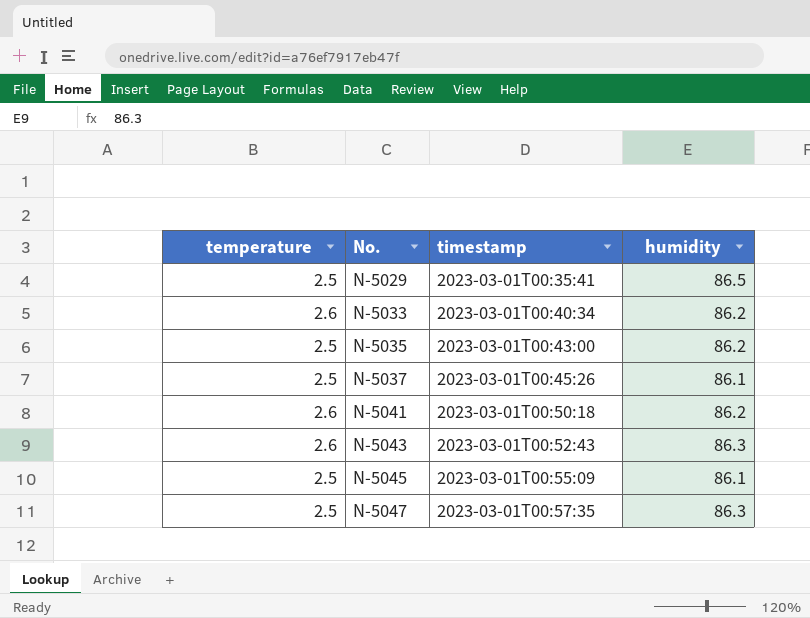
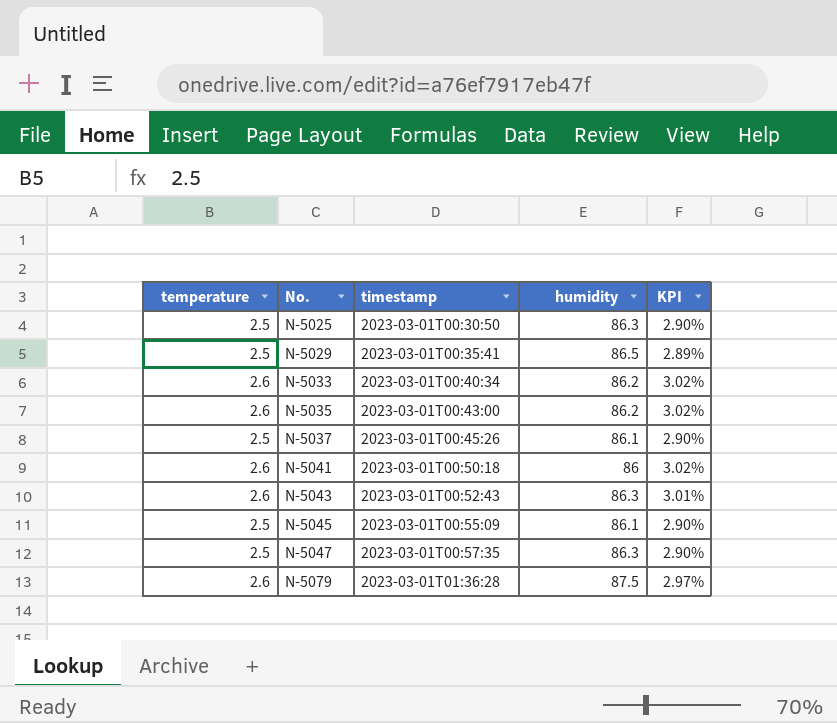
column KPI | formula: none -> [temperature] / [humidity]
row N-5025: none -> 2.5 | 2023-03-01T00:30:50 | 86.3 | 2.90%
N-5035 | temperature: 2.5 -> 2.6
N-5041 | humidity: 86.2 -> 86
row N-5079: none -> 2.6 | 2023-03-01T01:36:28 | 87.5 | 2.97%

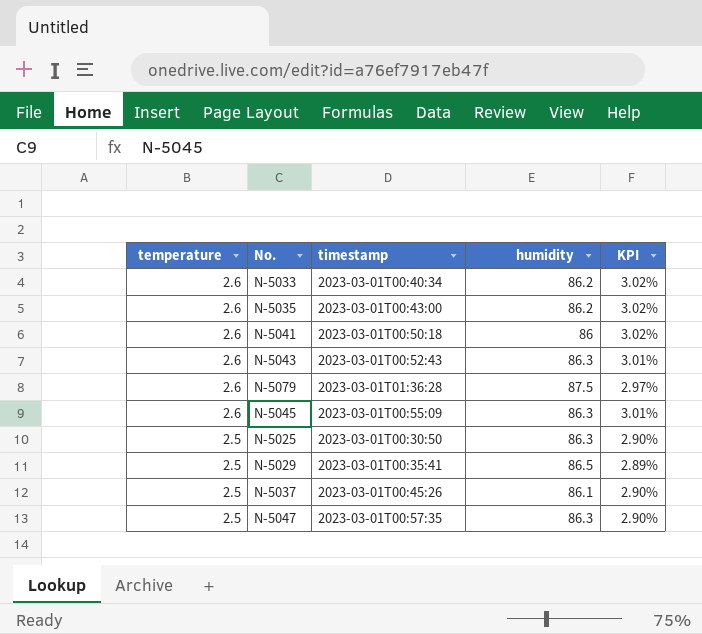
row order: No. ascending -> temperature descending
N-5045 | temperature: 2.5 -> 2.6
N-5045 | humidity: 86.1 -> 86.3
N-5045 | KPI: 2.90% -> 3.01%

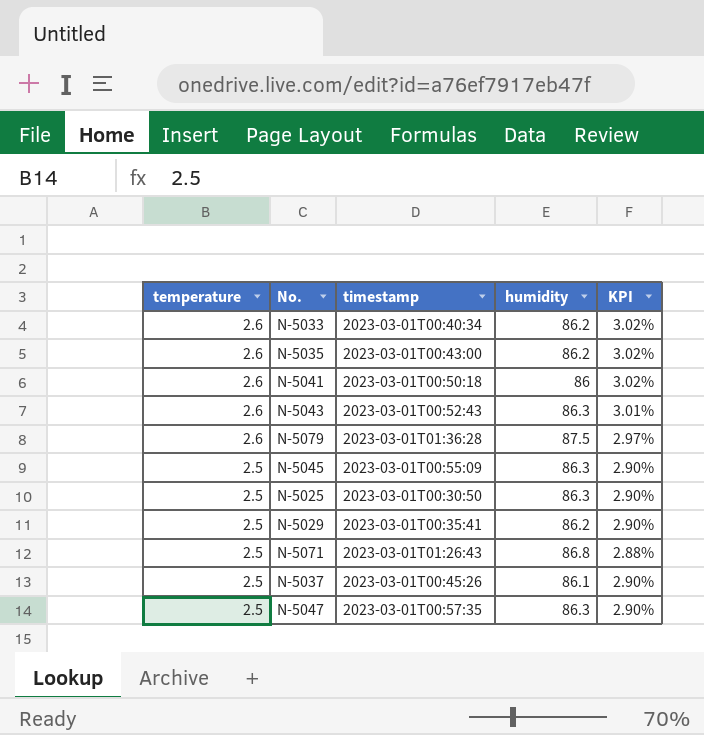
N-5045 | temperature: 2.6 -> 2.5
N-5045 | KPI: 3.01% -> 2.90%
N-5029 | humidity: 86.5 -> 86.2
N-5029 | KPI: 2.89% -> 2.90%
row N-5071: none -> 2.5 | 2023-03-01T01:26:43 | 86.8 | 2.88%

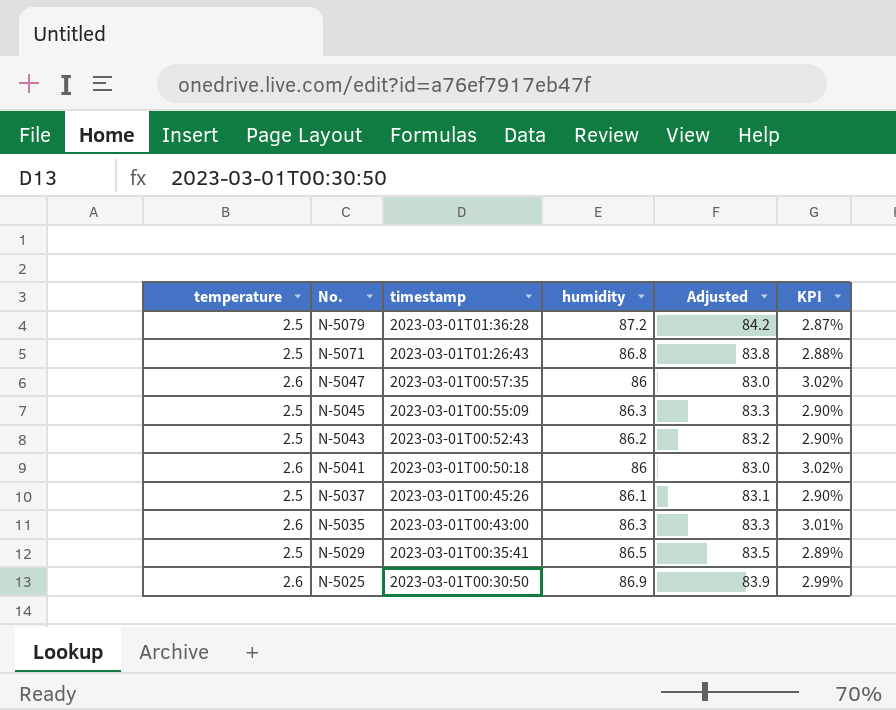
row order: temperature descending -> No. descending
column Adjusted | formula: none -> [humidity] - 3
row N-5033: 2.6 | 2023-03-01T00:40:34 | 86.2 | 3.02% -> none
N-5079 | temperature: 2.6 -> 2.5
N-5079 | humidity: 87.5 -> 87.2
N-5079 | KPI: 2.97% -> 2.87%
N-5047 | temperature: 2.5 -> 2.6
N-5047 | humidity: 86.3 -> 86
N-5047 | KPI: 2.90% -> 3.02%
N-5043 | temperature: 2.6 -> 2.5
N-5043 | humidity: 86.3 -> 86.2
N-5043 | KPI: 3.01% -> 2.90%
N-5035 | humidity: 86.2 -> 86.3
N-5035 | KPI: 3.02% -> 3.01%
N-5029 | humidity: 86.2 -> 86.5
N-5029 | KPI: 2.90% -> 2.89%
N-5025 | temperature: 2.5 -> 2.6
N-5025 | humidity: 86.3 -> 86.9
N-5025 | KPI: 2.90% -> 2.99%

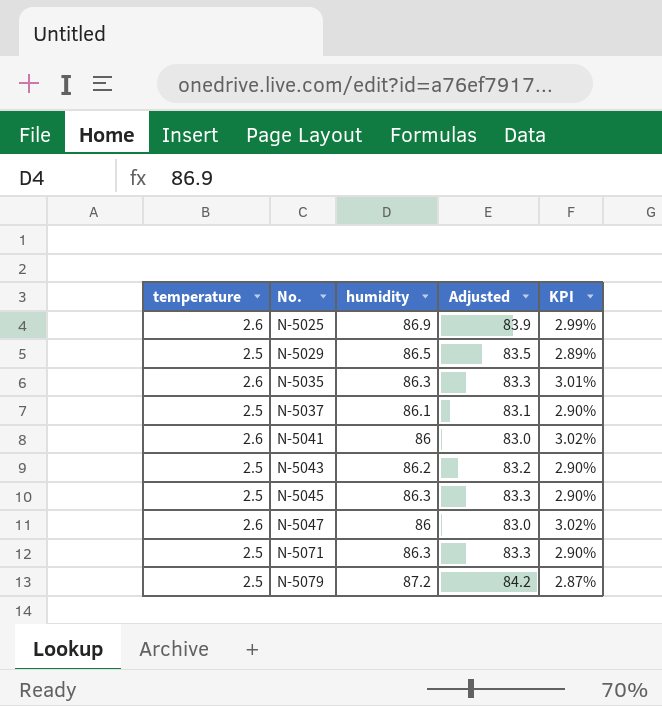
row order: No. descending -> No. ascending
column timestamp | position: 3 -> none
N-5071 | humidity: 86.8 -> 86.3
N-5071 | Adjusted: 83.8 -> 83.3
N-5071 | KPI: 2.88% -> 2.90%

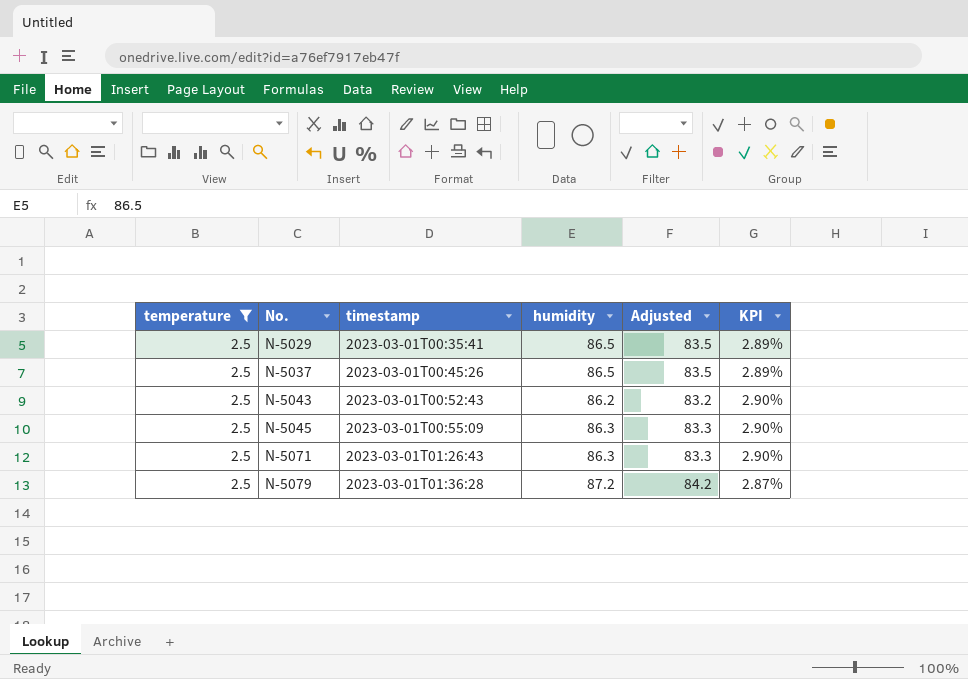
filter: none -> temperature = 2.5
column timestamp | position: none -> 3
N-5037 | humidity: 86.1 -> 86.5
N-5037 | Adjusted: 83.1 -> 83.5
N-5037 | KPI: 2.90% -> 2.89%

